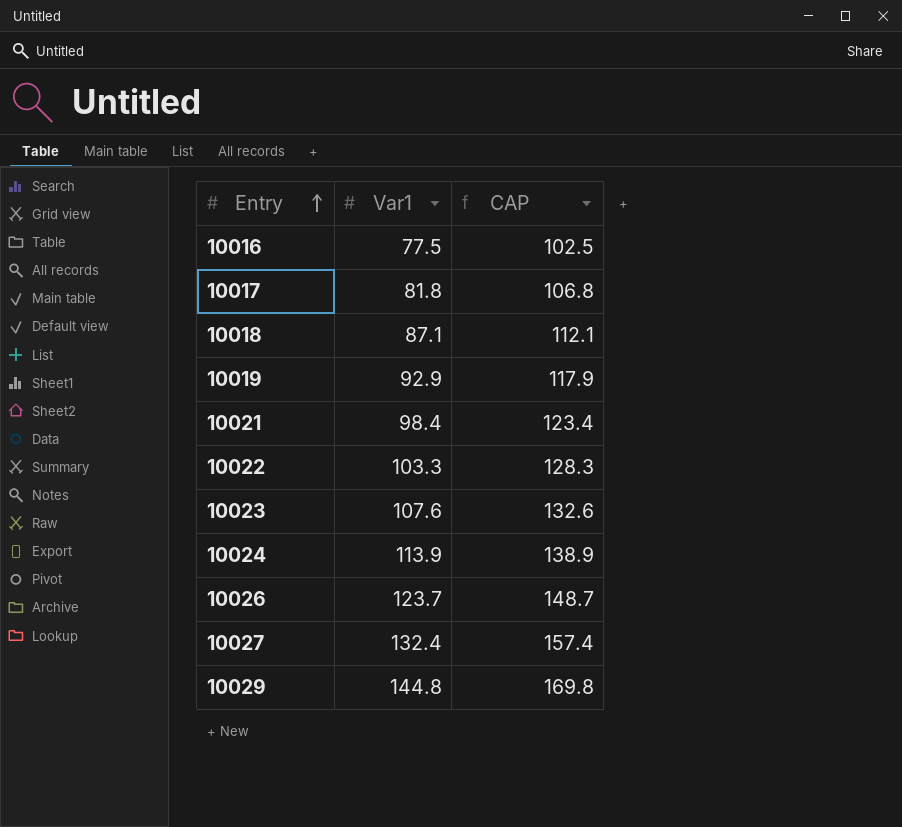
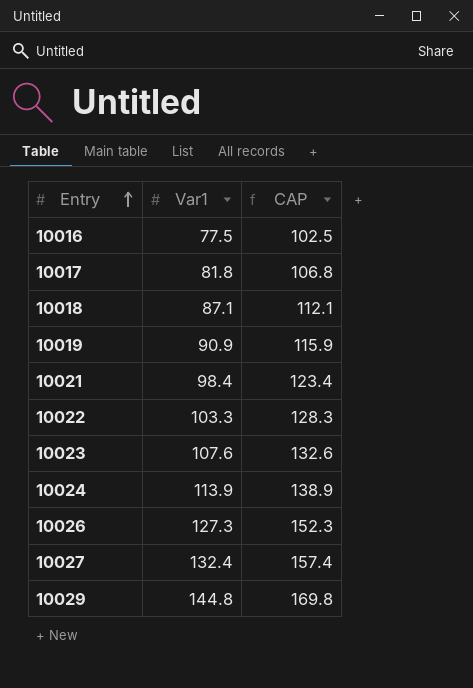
10019 | Var1: 92.9 -> 90.9
10019 | CAP: 117.9 -> 115.9
10026 | Var1: 123.7 -> 127.3
10026 | CAP: 148.7 -> 152.3

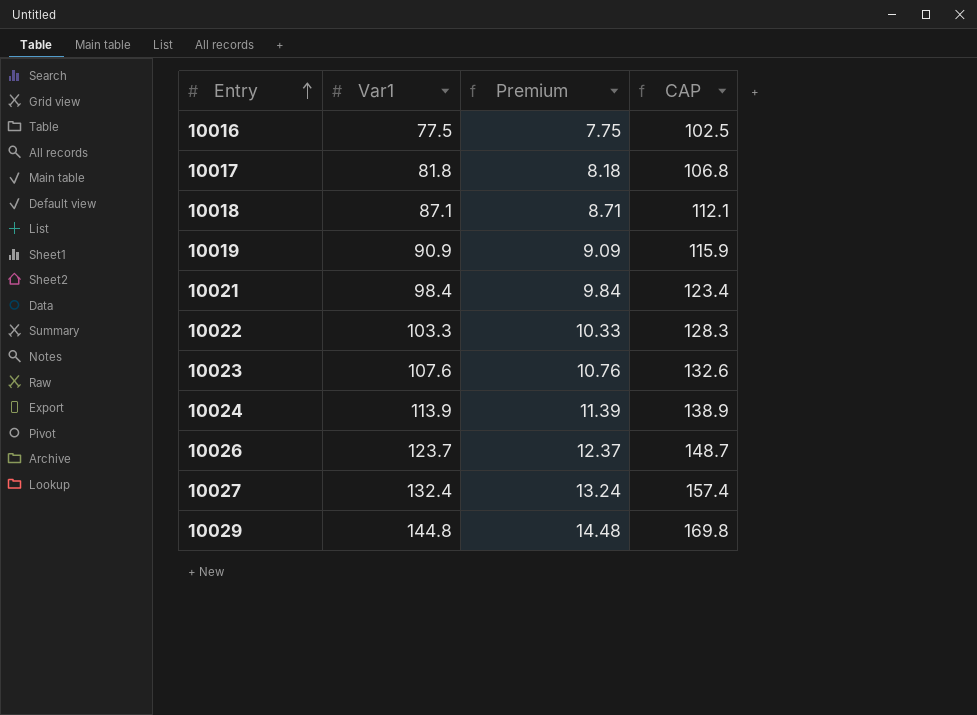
column Premium | formula: none -> [Var1] * 0.1
10026 | Var1: 127.3 -> 123.7
10026 | CAP: 152.3 -> 148.7

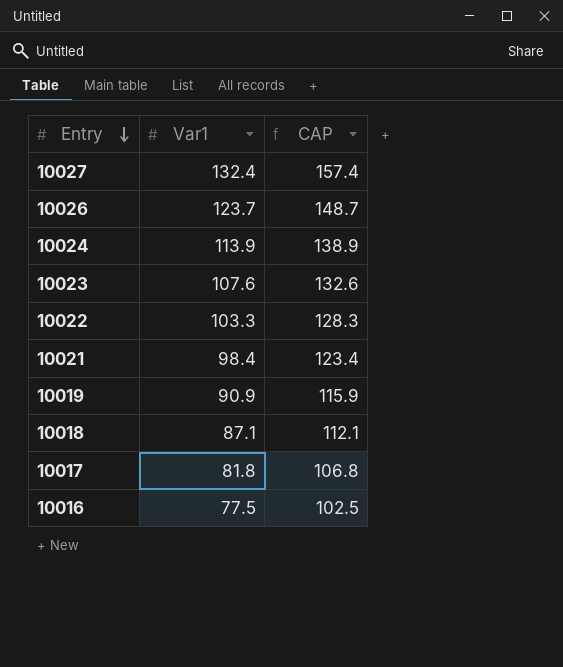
row order: Entry ascending -> Entry descending
column Premium | formula: [Var1] * 0.1 -> none
row 10029: 144.8 | 14.48 | 169.8 -> none

